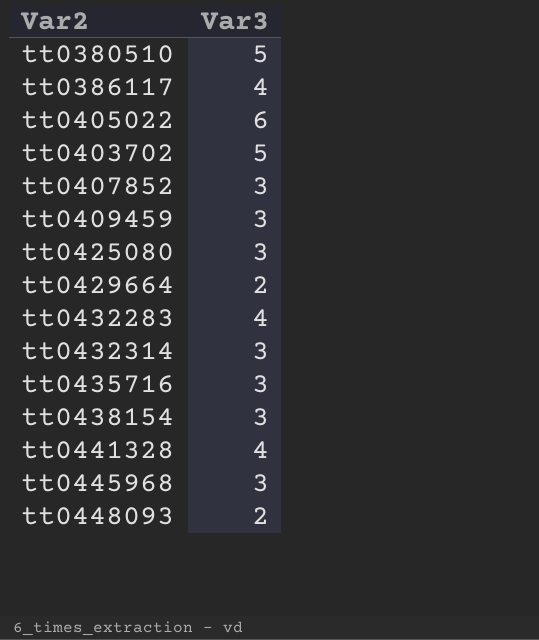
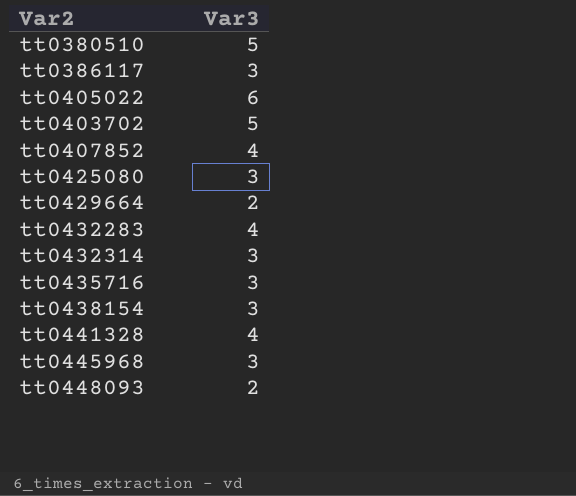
row tt0409459: 3 -> none
tt0386117 | Var3: 4 -> 3
tt0407852 | Var3: 3 -> 4

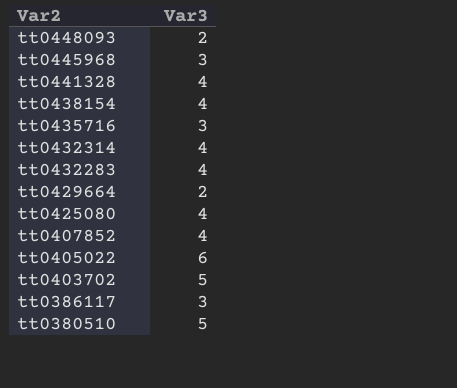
row order: none -> Var2 descending
tt0438154 | Var3: 3 -> 4
tt0432314 | Var3: 3 -> 4
tt0425080 | Var3: 3 -> 4

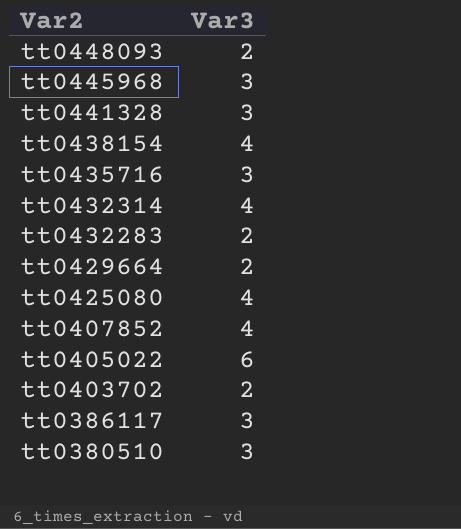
tt0441328 | Var3: 4 -> 3
tt0432283 | Var3: 4 -> 2
tt0403702 | Var3: 5 -> 2
tt0380510 | Var3: 5 -> 3

